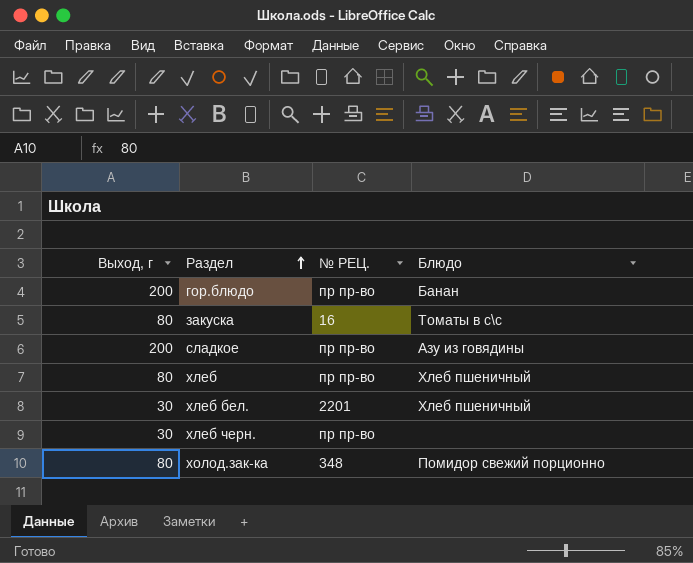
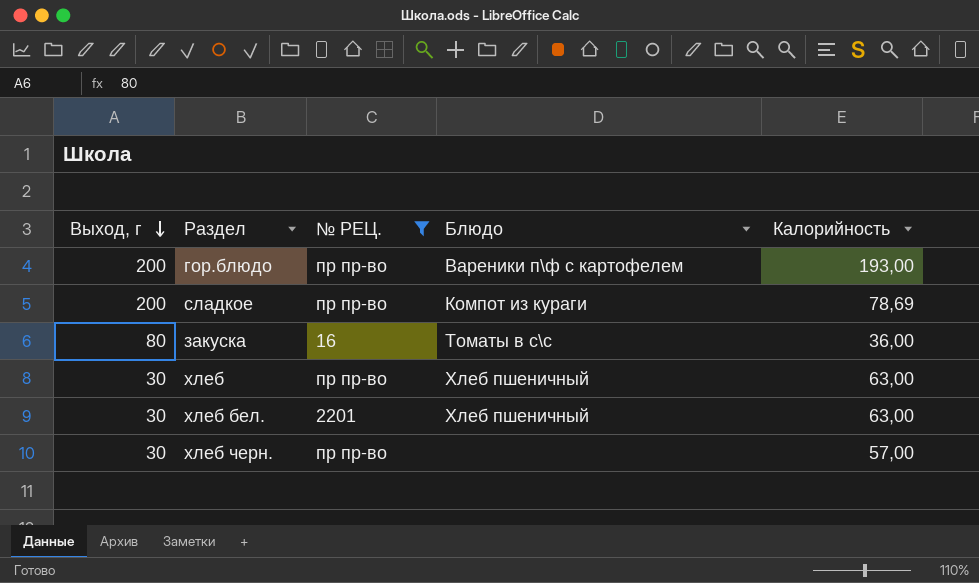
filter: none -> № РЕЦ. != 348
row order: Раздел ascending -> Выход, г descending
column Калорийность | position: none -> 5
гор.блюдо | Блюдо: Банан -> Вареники п\ф с картофелем
сладкое | Блюдо: Азу из говядины -> Компот из кураги
хлеб | Выход, г: 80 -> 30

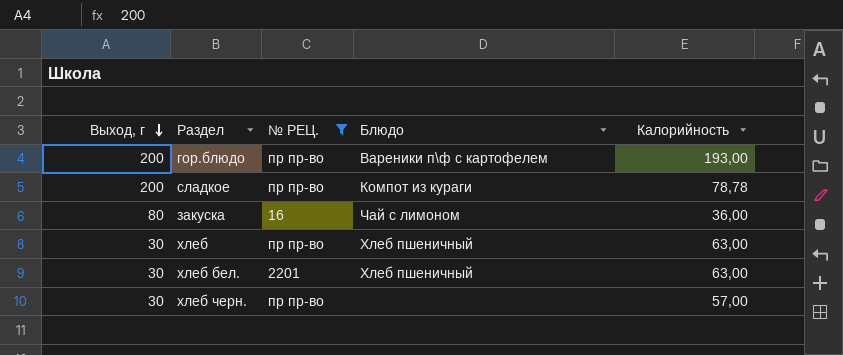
сладкое | Калорийность: 78,69 -> 78,78
закуска | Блюдо: Томаты в с\с -> Чай с лимоном

